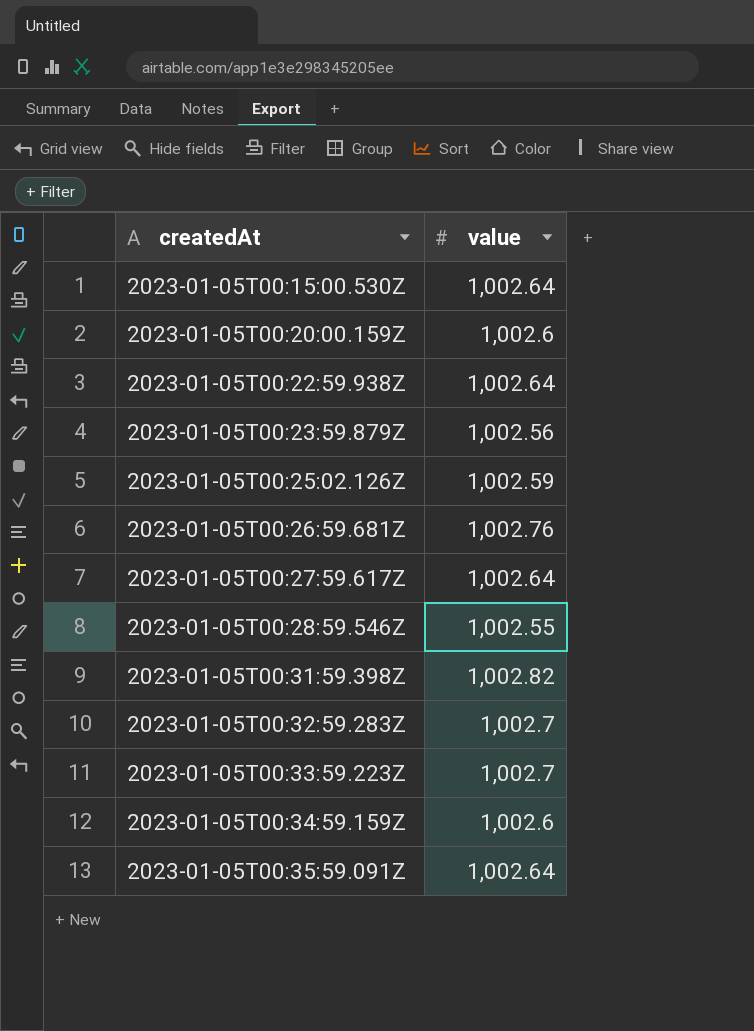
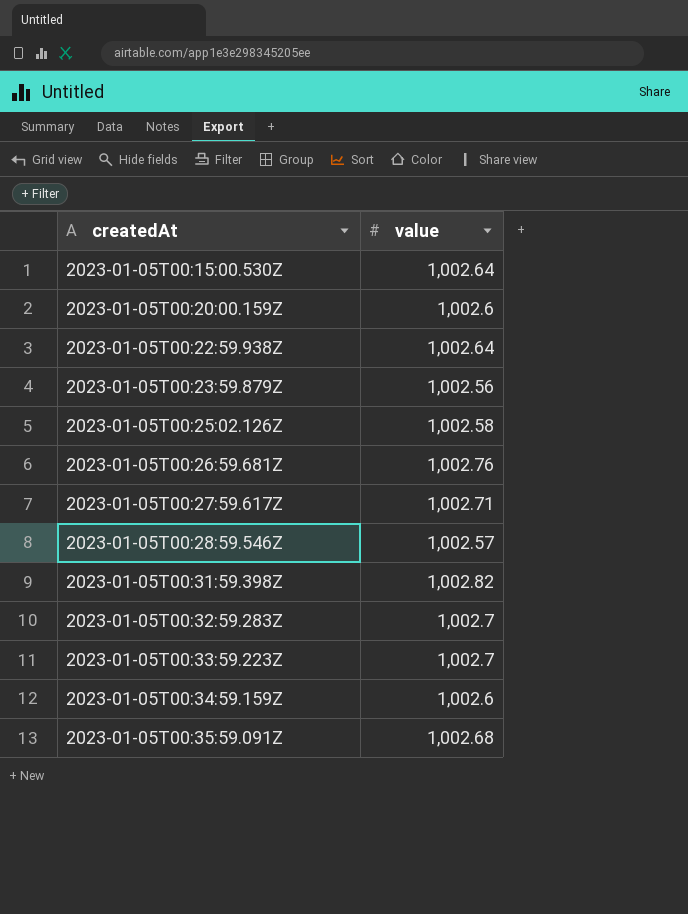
2023-01-05T00:25:02.126Z | value: 1,002.59 -> 1,002.58
2023-01-05T00:27:59.617Z | value: 1,002.64 -> 1,002.71
2023-01-05T00:28:59.546Z | value: 1,002.55 -> 1,002.57
2023-01-05T00:35:59.091Z | value: 1,002.64 -> 1,002.68

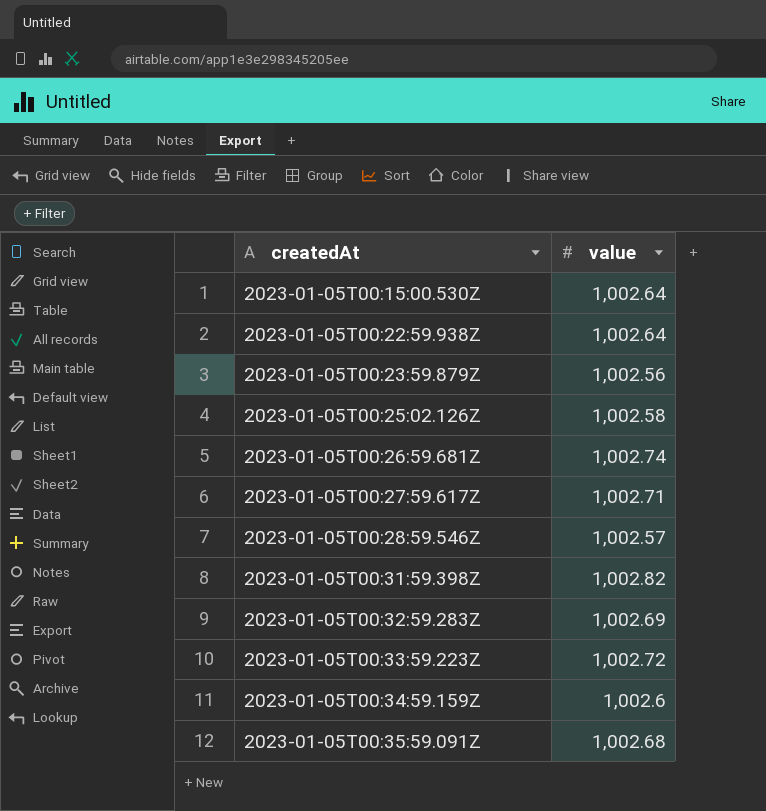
row 2023-01-05T00:20:00.159Z: 1,002.6 -> none
2023-01-05T00:26:59.681Z | value: 1,002.76 -> 1,002.74
2023-01-05T00:32:59.283Z | value: 1,002.7 -> 1,002.69
2023-01-05T00:33:59.223Z | value: 1,002.7 -> 1,002.72

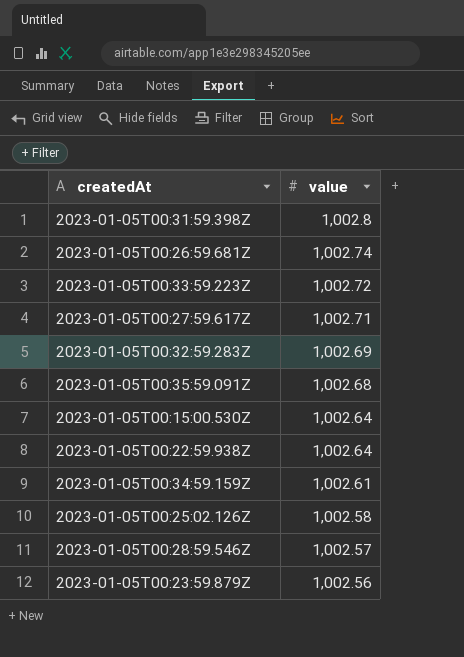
row order: createdAt ascending -> value descending
2023-01-05T00:31:59.398Z | value: 1,002.82 -> 1,002.8
2023-01-05T00:34:59.159Z | value: 1,002.6 -> 1,002.61

